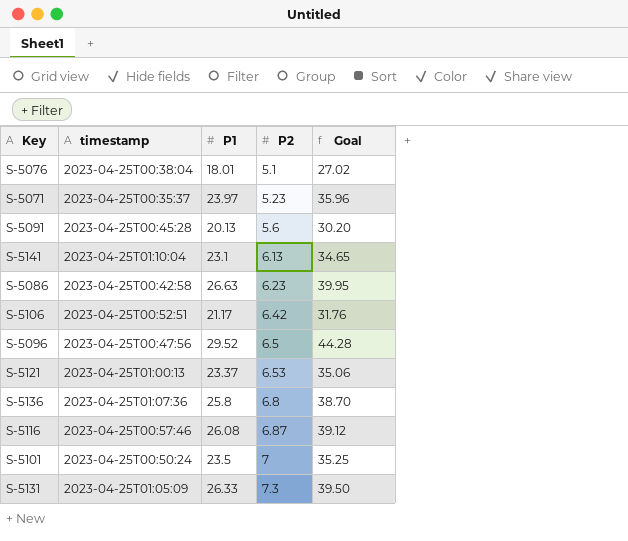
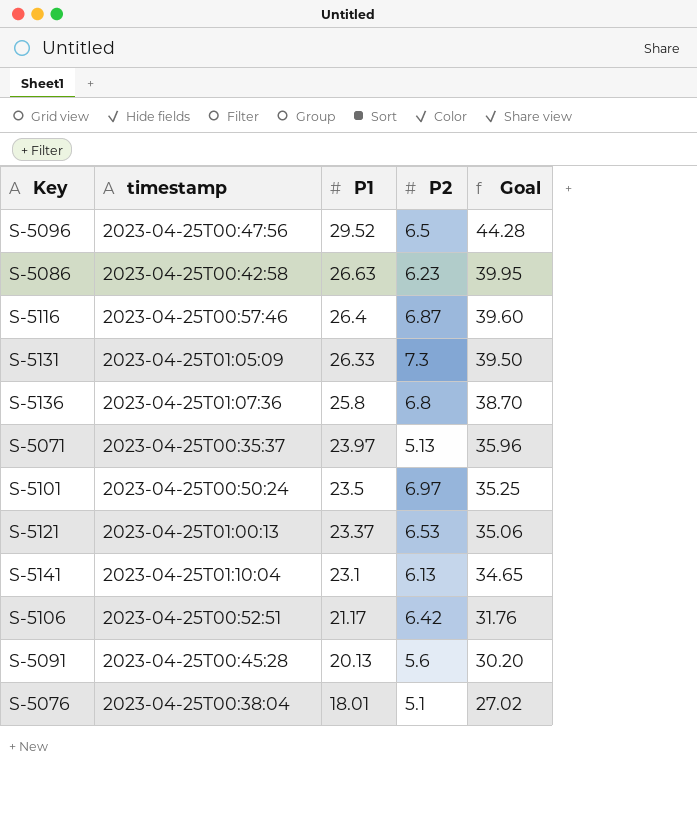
row order: P2 ascending -> P1 descending
S-5116 | P1: 26.08 -> 26.4
S-5116 | Goal: 39.12 -> 39.60
S-5071 | P2: 5.23 -> 5.13
S-5101 | P2: 7 -> 6.97

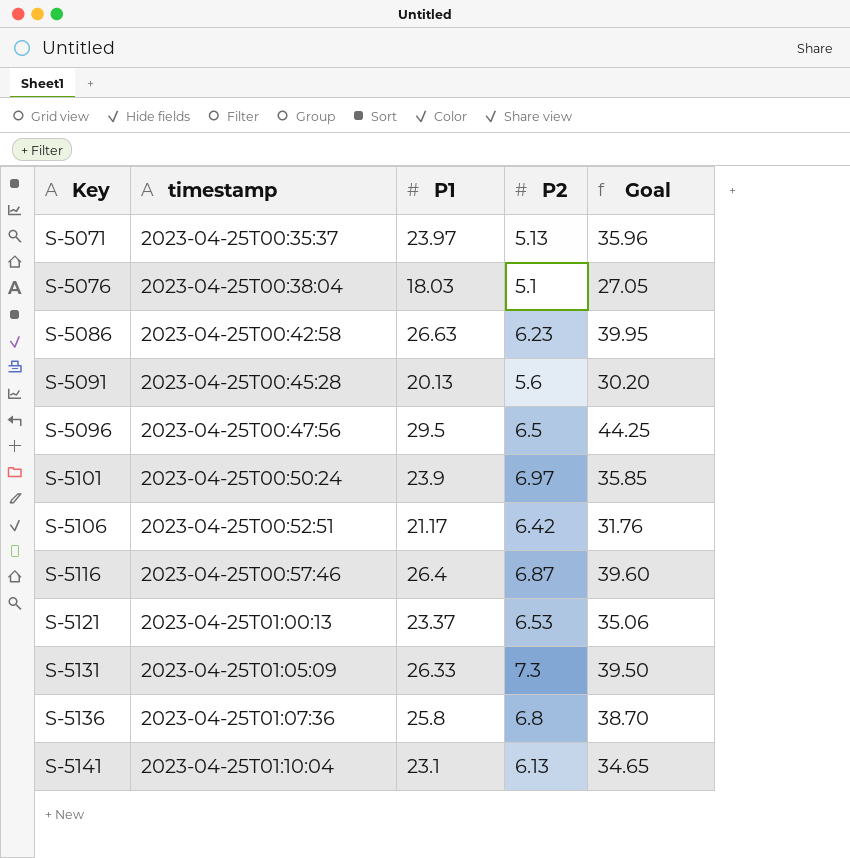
row order: P1 descending -> Key ascending
S-5076 | P1: 18.01 -> 18.03
S-5076 | Goal: 27.02 -> 27.05
S-5096 | P1: 29.52 -> 29.5
S-5096 | Goal: 44.28 -> 44.25
S-5101 | P1: 23.5 -> 23.9
S-5101 | Goal: 35.25 -> 35.85

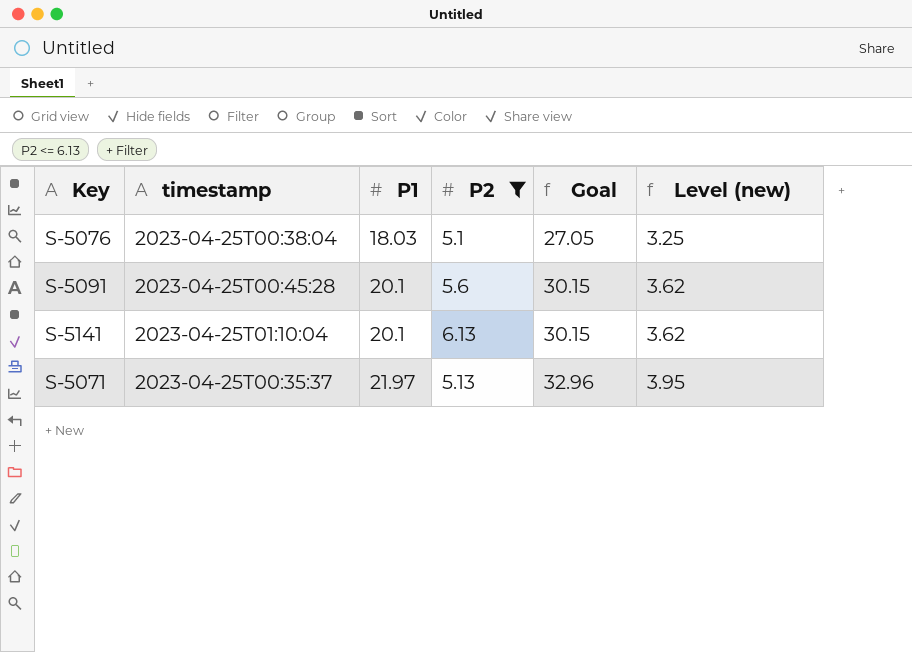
filter: none -> P2 <= 6.13
row order: Key ascending -> P1 ascending
column Level (new) | formula: none -> [P1] * 0.18
S-5091 | P1: 20.13 -> 20.1
S-5091 | Goal: 30.20 -> 30.15
S-5141 | P1: 23.1 -> 20.1
S-5141 | Goal: 34.65 -> 30.15
S-5071 | P1: 23.97 -> 21.97
S-5071 | Goal: 35.96 -> 32.96

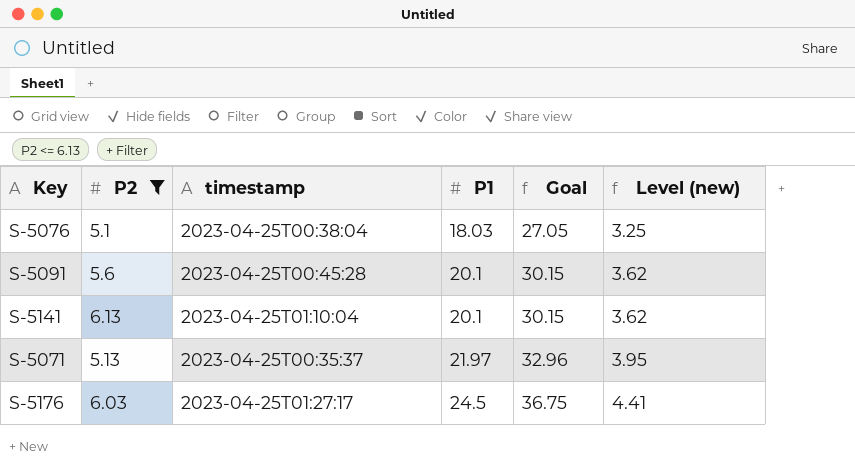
column P2 | position: 4 -> 2
row S-5176: none -> 6.03 | 2023-04-25T01:27:17 | 24.5 | 36.75 | 4.41

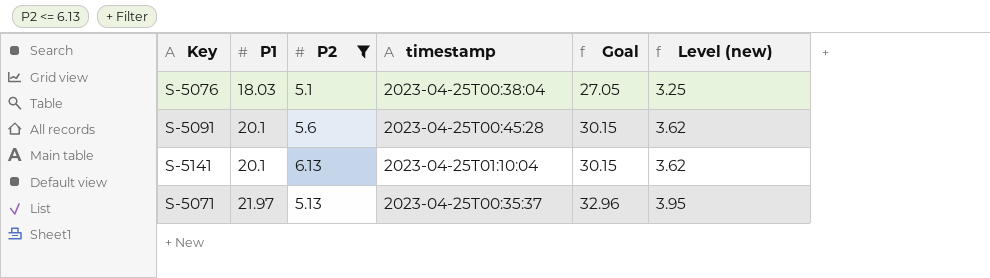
column P1 | position: 4 -> 2
row S-5176: 6.03 | 2023-04-25T01:27:17 | 24.5 | 36.75 | 4.41 -> none

